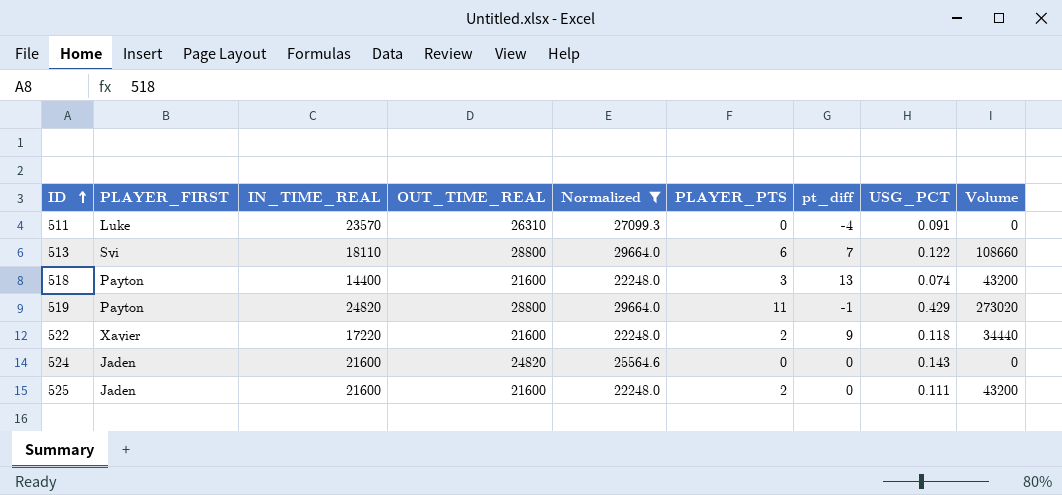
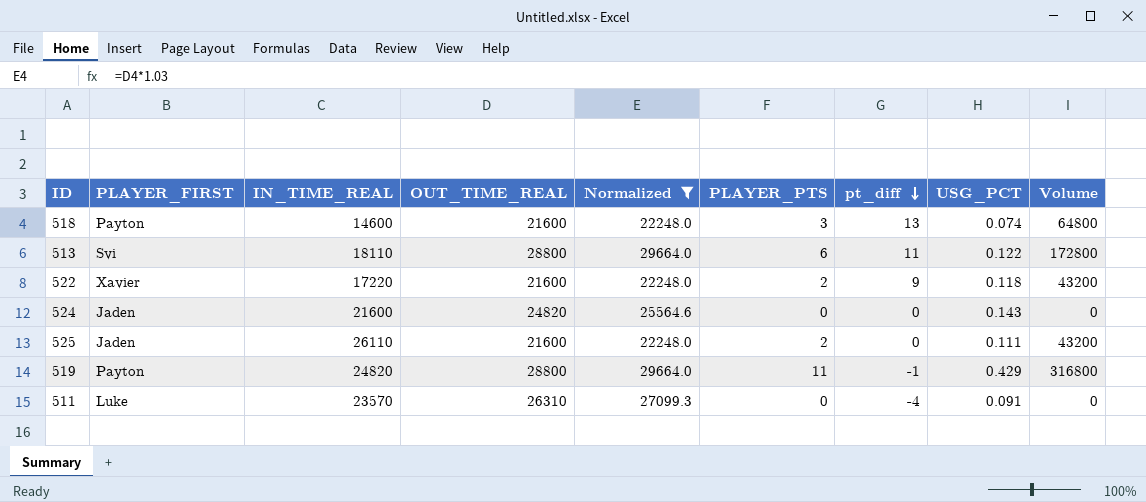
row order: ID ascending -> pt_diff descending
column Volume | formula: [IN_TIME_REAL] * [PLAYER_PTS] -> [OUT_TIME_REAL] * [PLAYER_PTS]
518 | IN_TIME_REAL: 14400 -> 14600
513 | pt_diff: 7 -> 11
525 | IN_TIME_REAL: 21600 -> 26110

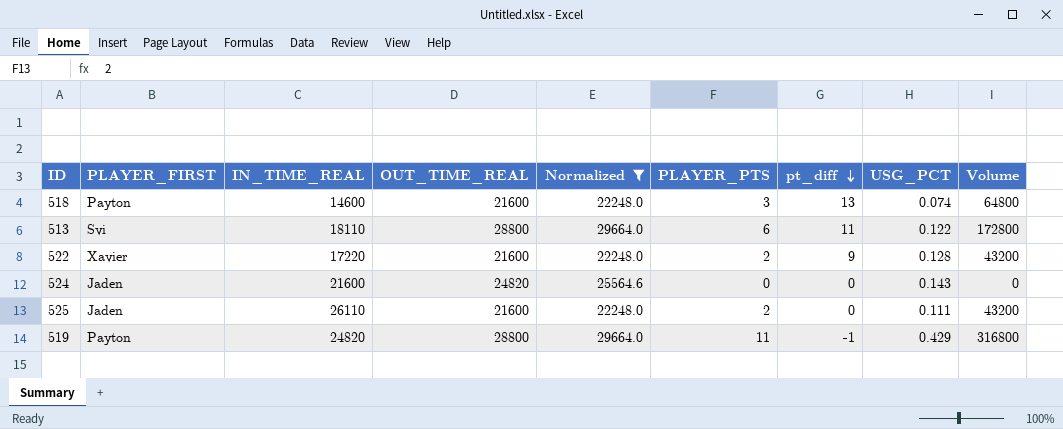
row 511: Luke | 23570 | 26310 | 27099.3 | 0 | -4 | 0.091 | 0 -> none
522 | USG_PCT: 0.118 -> 0.128

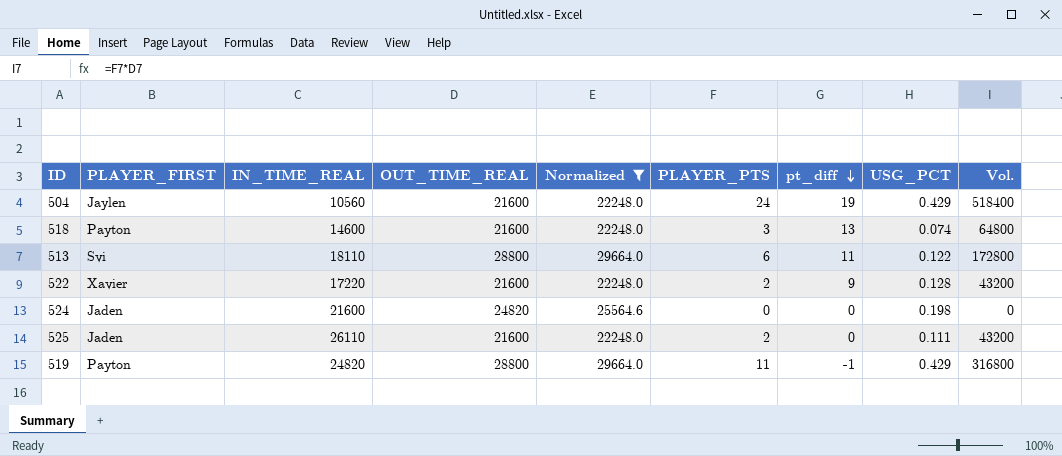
column name: Volume -> Vol.
row 504: none -> Jaylen | 10560 | 21600 | 22248.0 | 24 | 19 | 0.429 | 518400
524 | USG_PCT: 0.143 -> 0.198

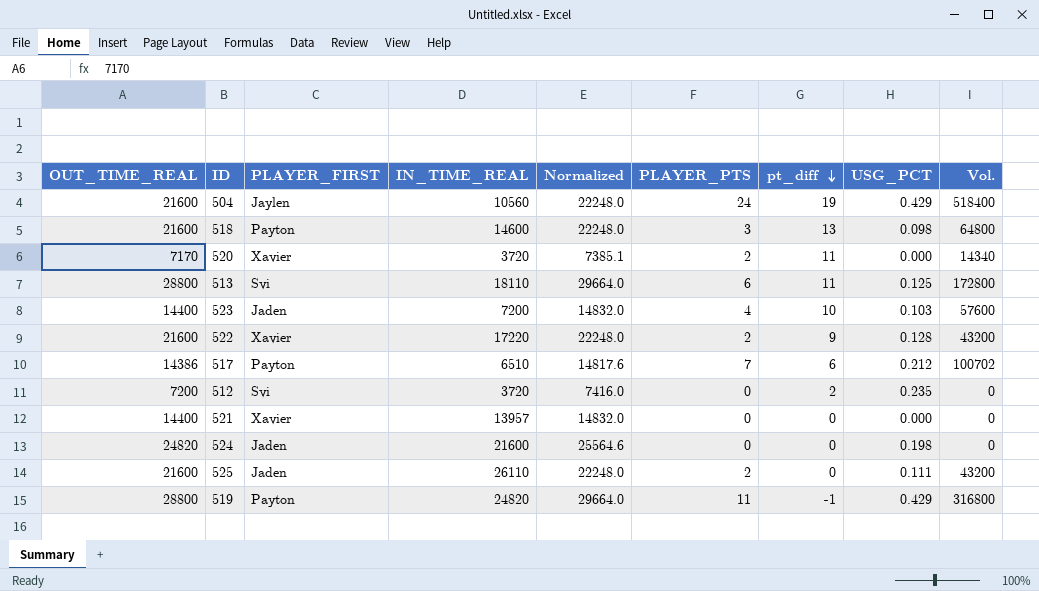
filter: Normalized >= 22248.0 -> none
column OUT_TIME_REAL | position: 4 -> 1
518 | USG_PCT: 0.074 -> 0.098
513 | USG_PCT: 0.122 -> 0.125

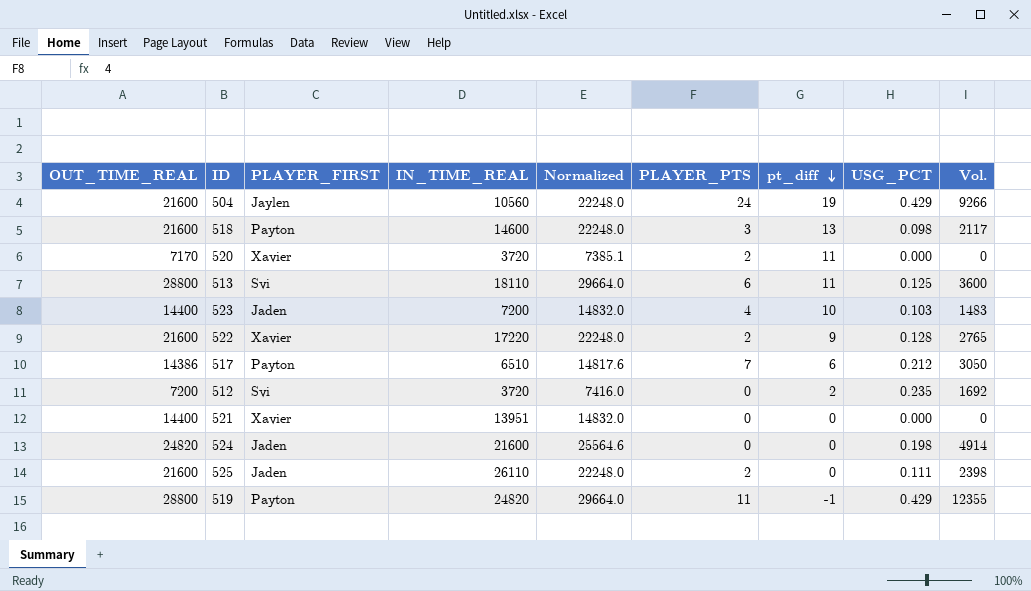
column Vol. | formula: [OUT_TIME_REAL] * [PLAYER_PTS] -> [OUT_TIME_REAL] * [USG_PCT]
521 | IN_TIME_REAL: 13957 -> 13951

